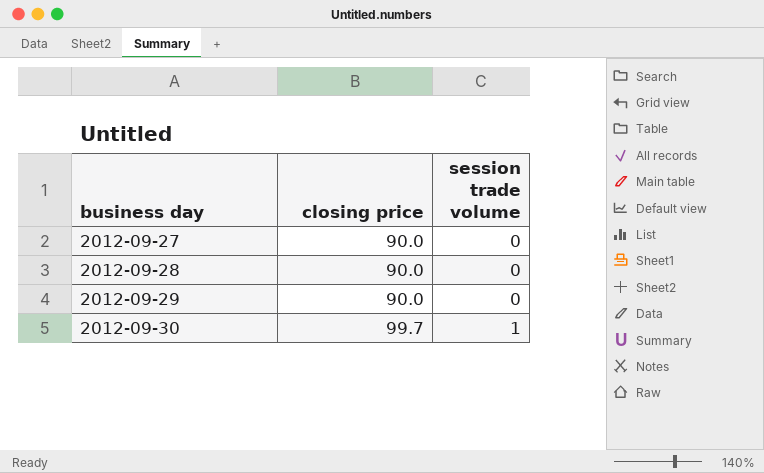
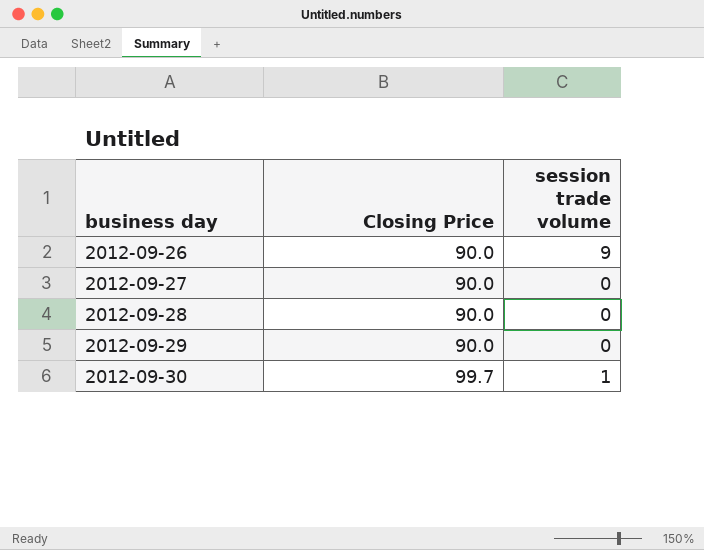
column name: closing price -> Closing Price
row 2012-09-26: none -> 90.0 | 9

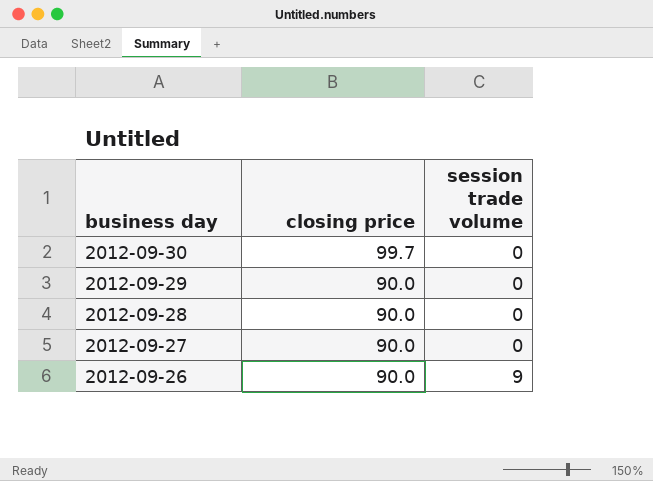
row order: business day ascending -> business day descending
column name: Closing Price -> closing price
2012-09-30 | session trade volume: 1 -> 0

